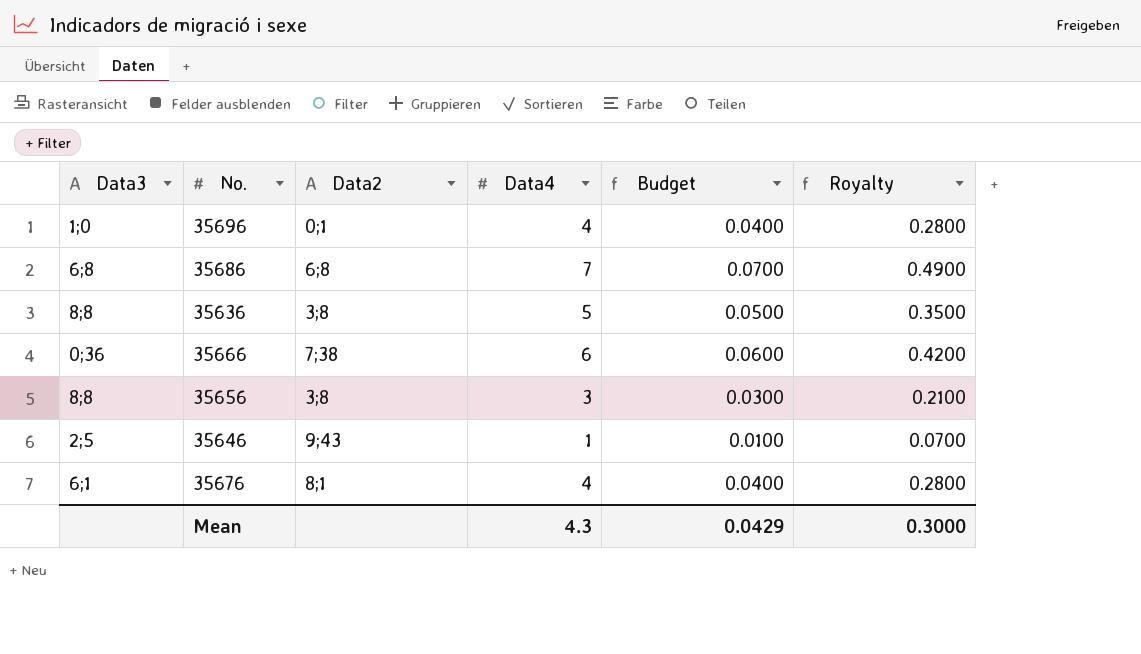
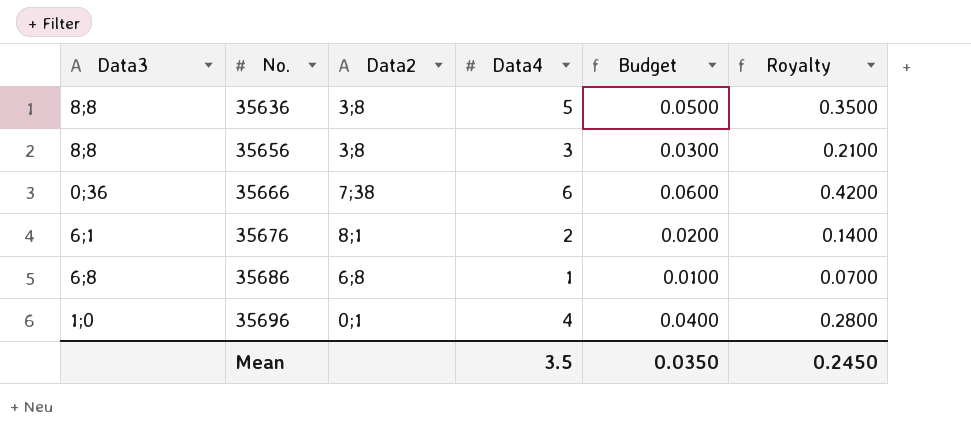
row order: none -> No. ascending
row 35646: 2;5 | 9;43 | 1 | 0.0100 | 0.0700 -> none
35676 | Data4: 4 -> 2
35676 | Budget: 0.0400 -> 0.0200
35676 | Royalty: 0.2800 -> 0.1400
35686 | Data4: 7 -> 1
35686 | Budget: 0.0700 -> 0.0100
35686 | Royalty: 0.4900 -> 0.0700
Mean | Data4: 4.3 -> 3.5
Mean | Budget: 0.0429 -> 0.0350
Mean | Royalty: 0.3000 -> 0.2450

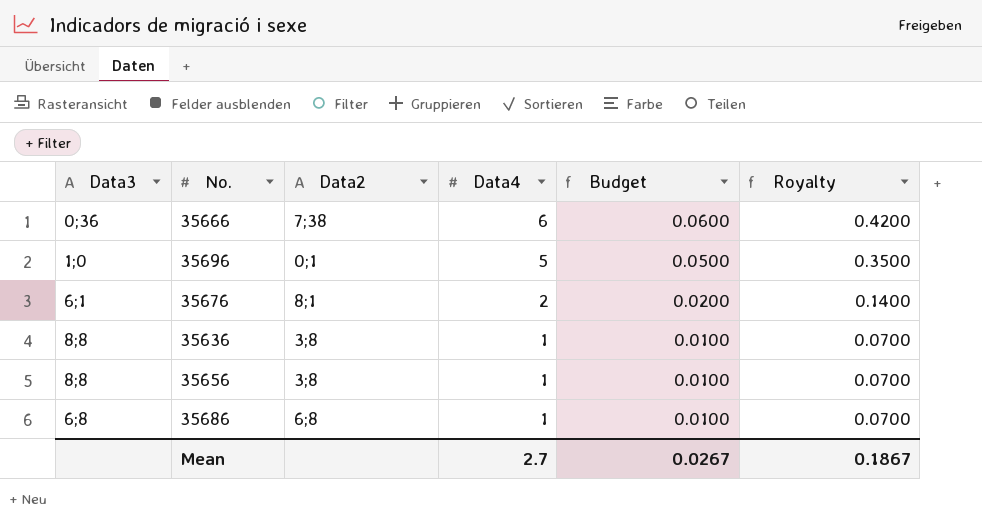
row order: No. ascending -> Data4 descending
35696 | Data4: 4 -> 5
35696 | Budget: 0.0400 -> 0.0500
35696 | Royalty: 0.2800 -> 0.3500
35636 | Data4: 5 -> 1
35636 | Budget: 0.0500 -> 0.0100
35636 | Royalty: 0.3500 -> 0.0700
35656 | Data4: 3 -> 1
35656 | Budget: 0.0300 -> 0.0100
35656 | Royalty: 0.2100 -> 0.0700
Mean | Data4: 3.5 -> 2.7
Mean | Budget: 0.0350 -> 0.0267
Mean | Royalty: 0.2450 -> 0.1867

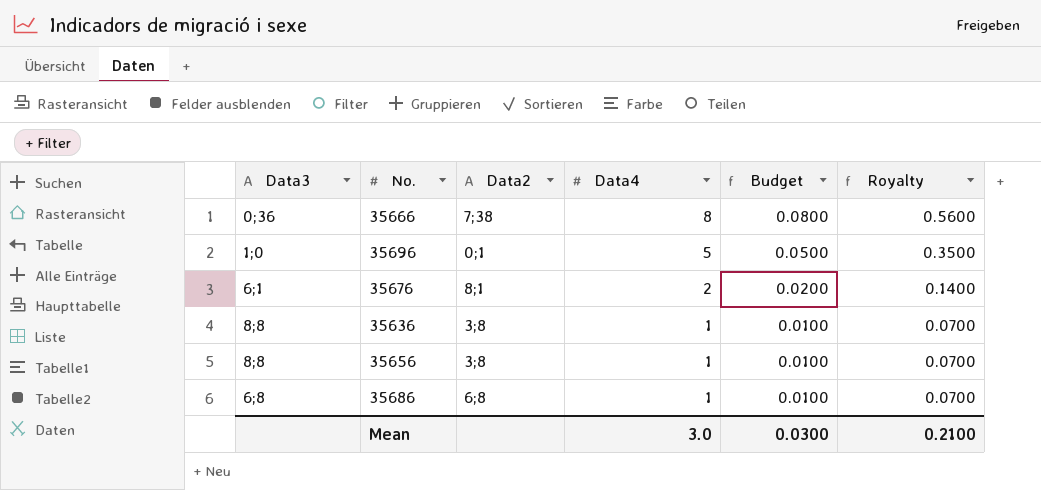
35666 | Data4: 6 -> 8
35666 | Budget: 0.0600 -> 0.0800
35666 | Royalty: 0.4200 -> 0.5600
Mean | Data4: 2.7 -> 3.0
Mean | Budget: 0.0267 -> 0.0300
Mean | Royalty: 0.1867 -> 0.2100

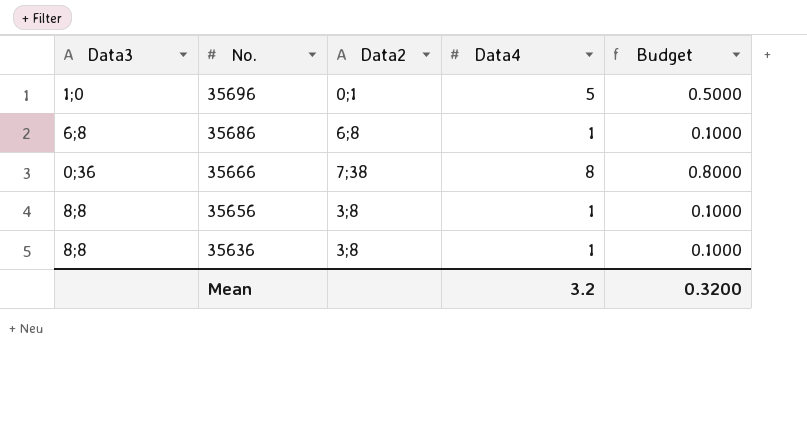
row order: Data4 descending -> No. descending
column Royalty | formula: [Data4] * 0.07 -> none
column Budget | formula: [Data4] * 0.01 -> [Data4] * 0.1
row 35676: 6;1 | 8;1 | 2 | 0.0200 | 0.1400 -> none
Mean | Data4: 3.0 -> 3.2
Mean | Budget: 0.0300 -> 0.3200

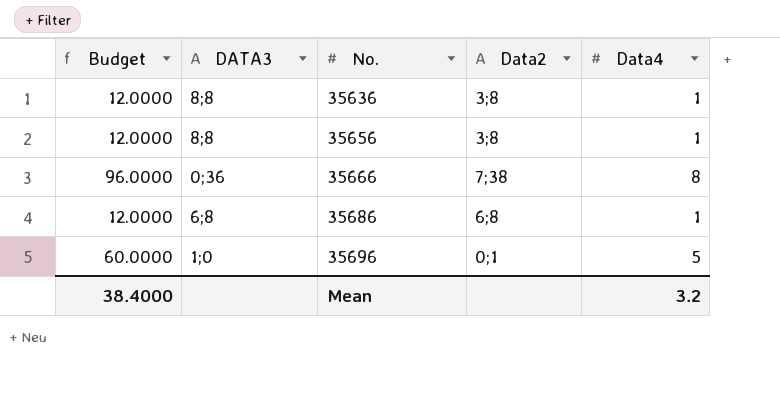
row order: No. descending -> No. ascending
column Budget | formula: [Data4] * 0.1 -> [Data4] * 12
column Budget | position: 5 -> 1
column name: Data3 -> DATA3
Mean | Budget: 0.3200 -> 38.4000

